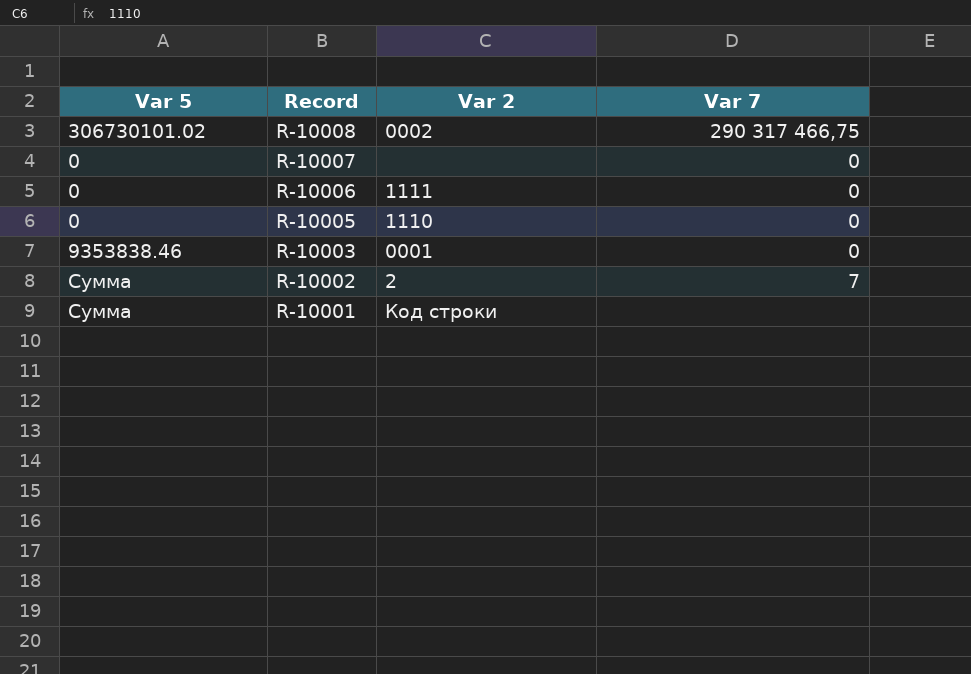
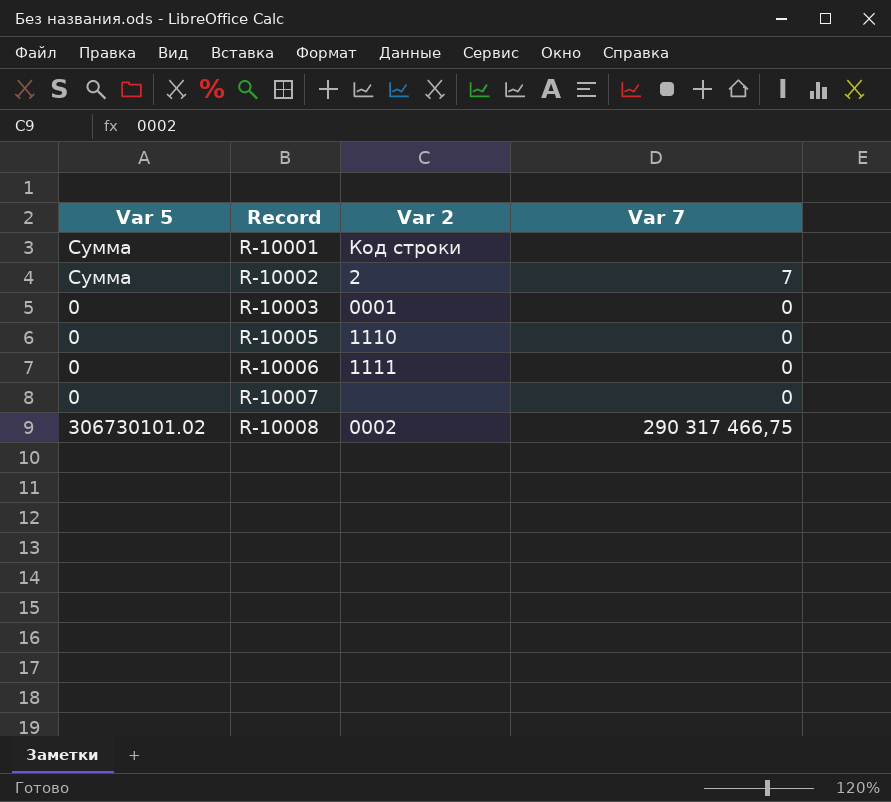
row order: Record descending -> Record ascending
R-10003 | Var 5: 9353838.46 -> 0

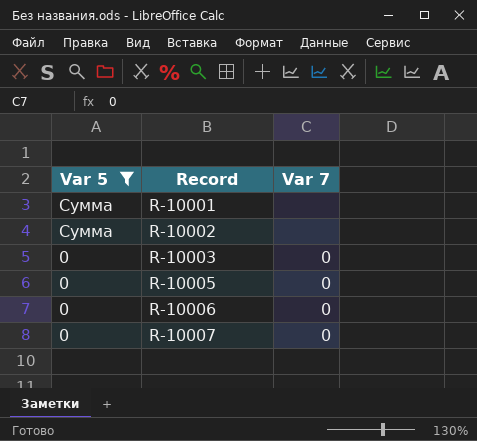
filter: none -> Var 5 != 306730101.02
column Var 2 | position: 3 -> none
R-10002 | Var 7: 7 -> none

